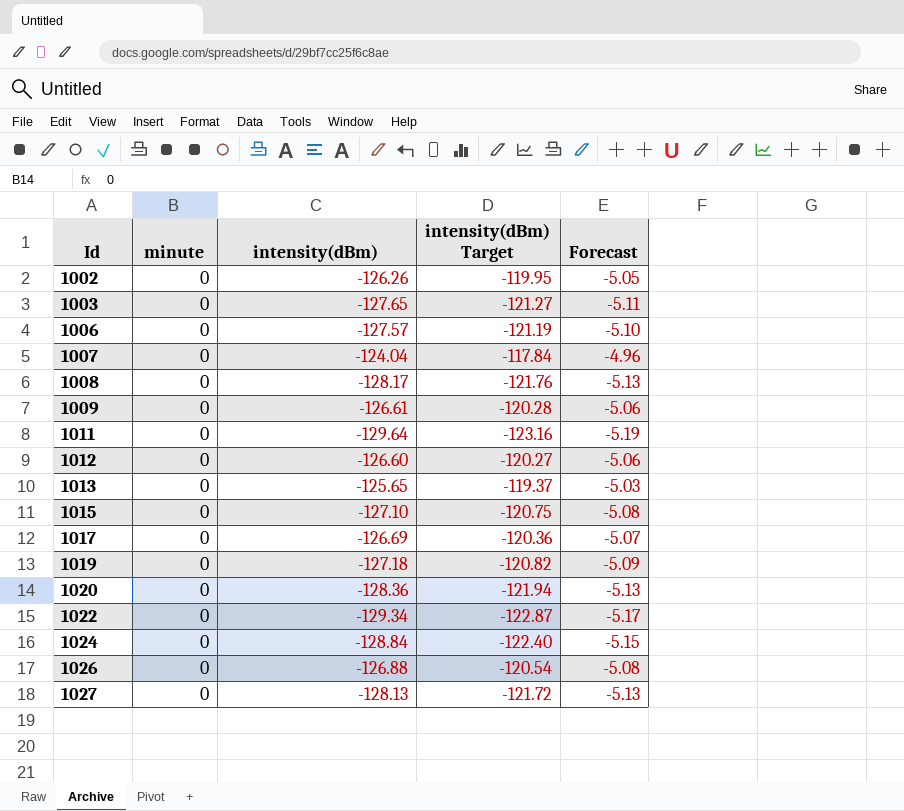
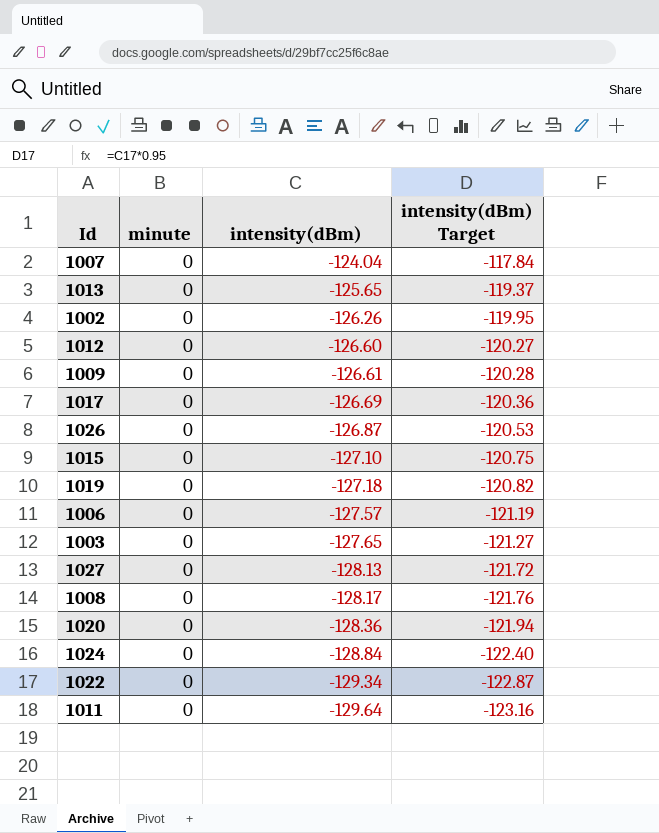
row order: Id ascending -> intensity(dBm) descending
column Forecast | formula: [intensity(dBm)] * 0.04 -> none
1026 | intensity(dBm): -126.88 -> -126.87
1026 | intensity(dBm) Target: -120.54 -> -120.53

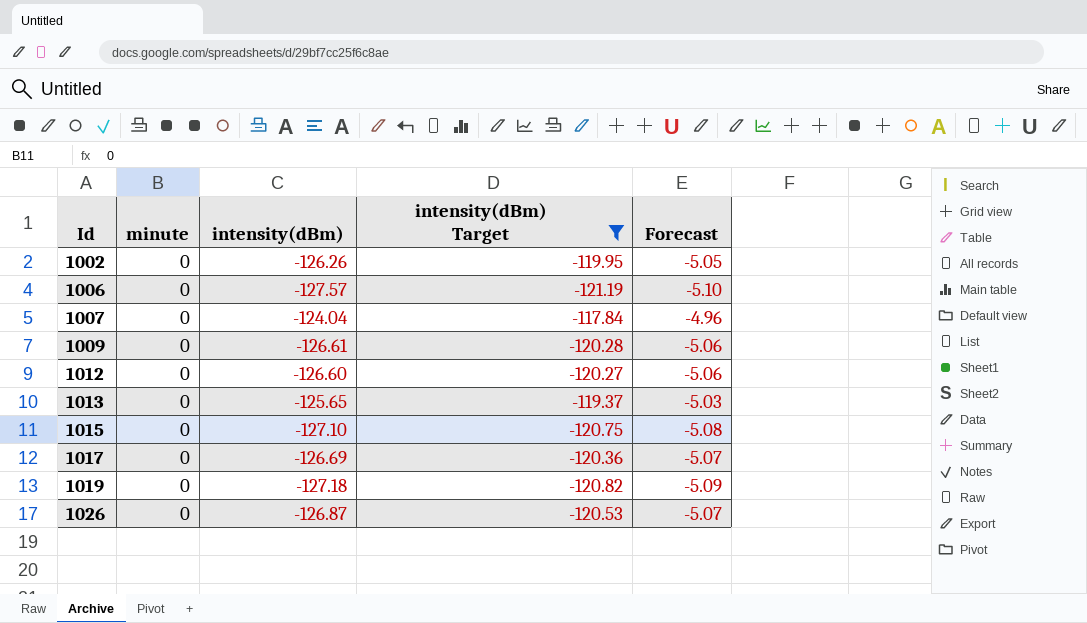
filter: none -> intensity(dBm) Target >= -121.19
row order: intensity(dBm) descending -> Id ascending
column Forecast | formula: none -> [intensity(dBm)] * 0.04

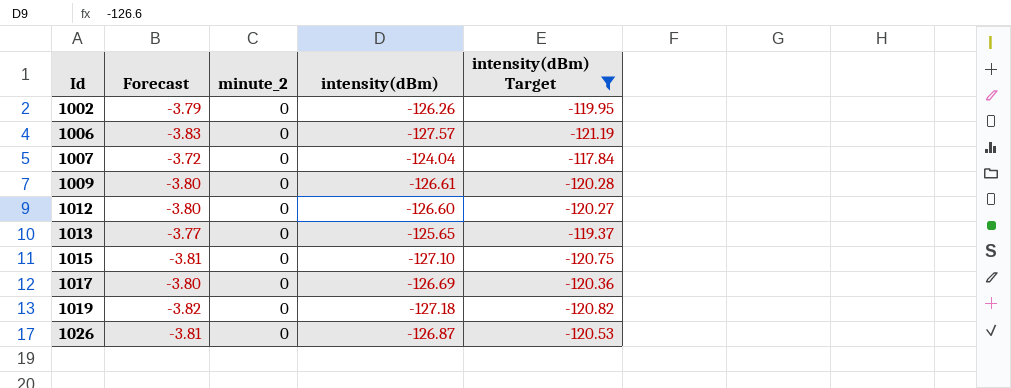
column Forecast | formula: [intensity(dBm)] * 0.04 -> [intensity(dBm)] * 0.03
column Forecast | position: 5 -> 2
column name: minute -> minute_2

